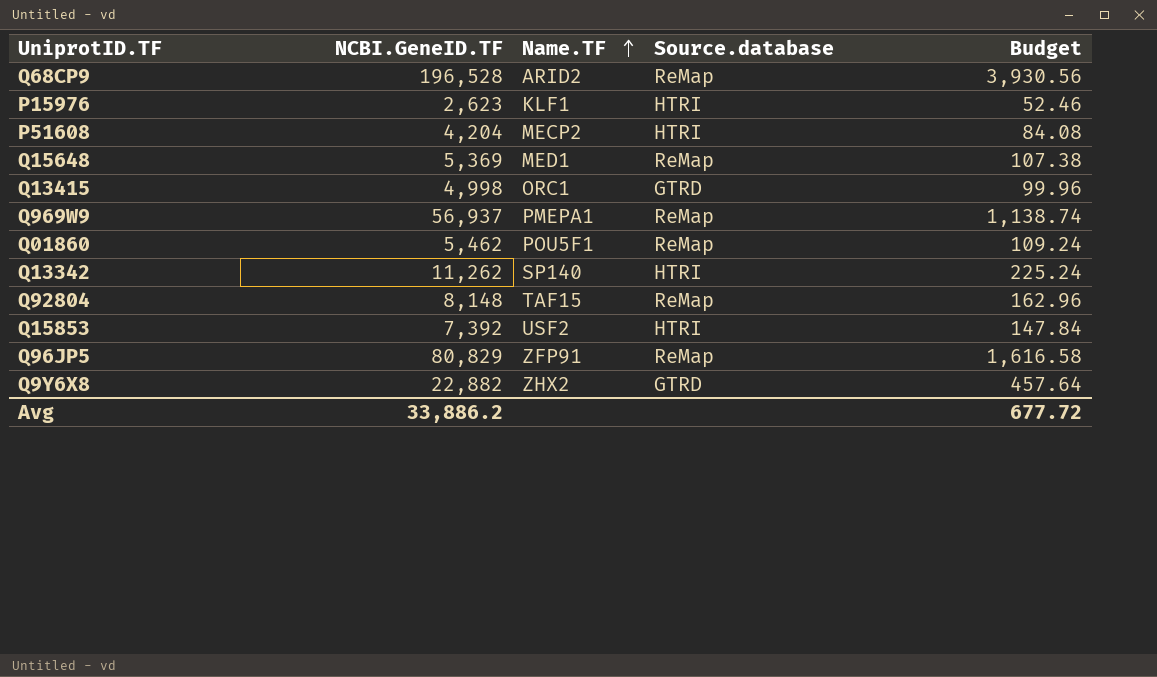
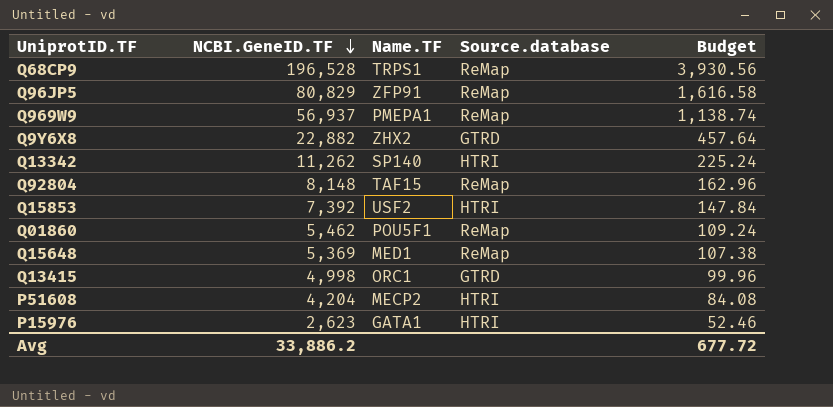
row order: Name.TF ascending -> NCBI.GeneID.TF descending
Q68CP9 | Name.TF: ARID2 -> TRPS1
P15976 | Name.TF: KLF1 -> GATA1

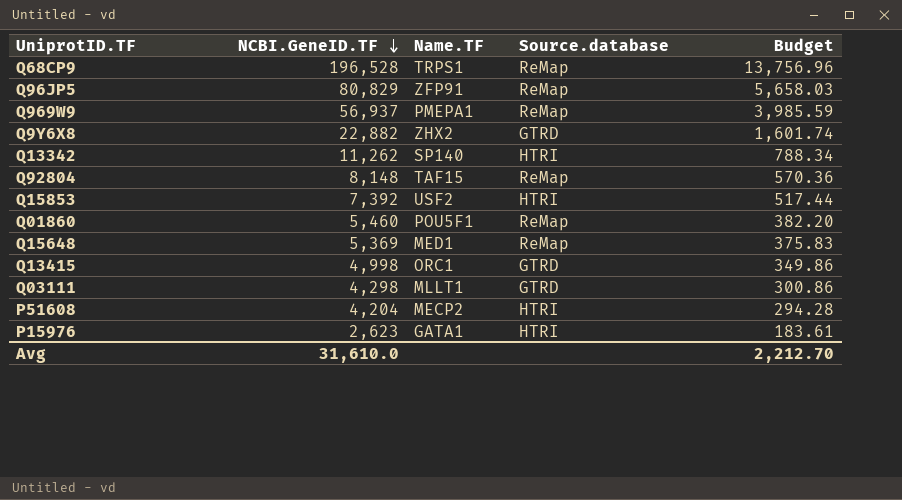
column Budget | formula: [NCBI.GeneID.TF] * 0.02 -> [NCBI.GeneID.TF] * 0.07
Q01860 | NCBI.GeneID.TF: 5,462 -> 5,460
row Q03111: none -> 4,298 | MLLT1 | GTRD | 300.86
Avg | NCBI.GeneID.TF: 33,886.2 -> 31,610.0
Avg | Budget: 677.72 -> 2,212.70

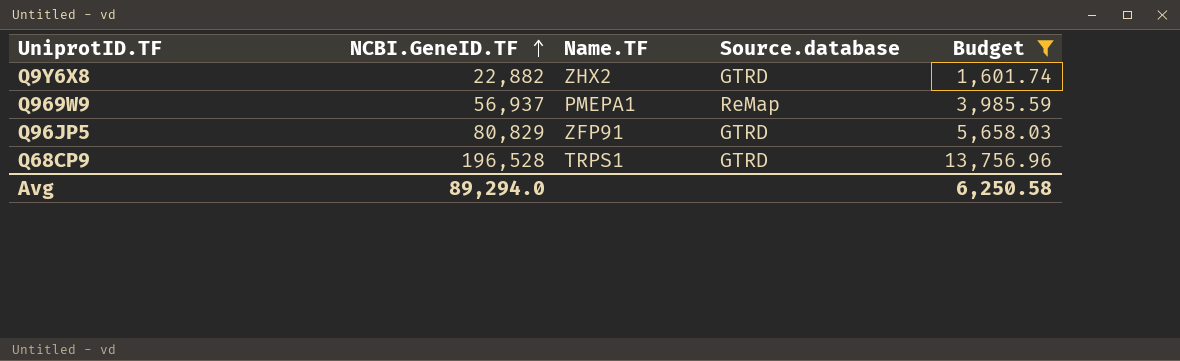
filter: none -> Budget >= 1,601.74
row order: NCBI.GeneID.TF descending -> NCBI.GeneID.TF ascending
Q96JP5 | Source.database: ReMap -> GTRD
Q68CP9 | Source.database: ReMap -> GTRD
Avg | NCBI.GeneID.TF: 31,610.0 -> 89,294.0
Avg | Budget: 2,212.70 -> 6,250.58

